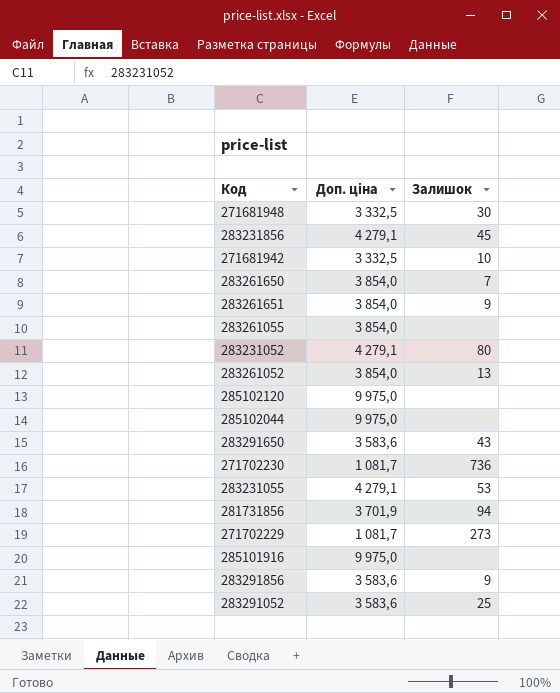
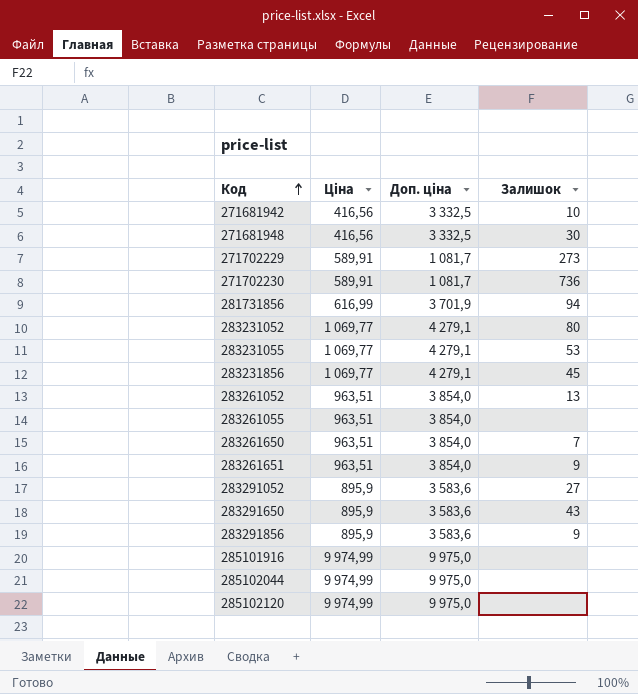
row order: none -> Код ascending
column Ціна | position: none -> 2
283291052 | Залишок: 25 -> 27

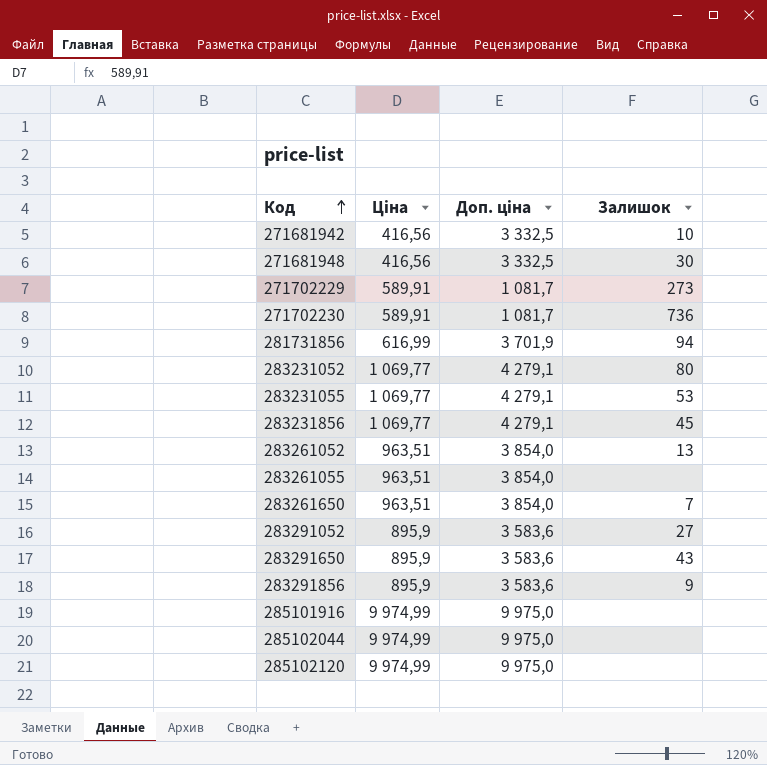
row 283261651: 963,51 | 3 854,0 | 9 -> none

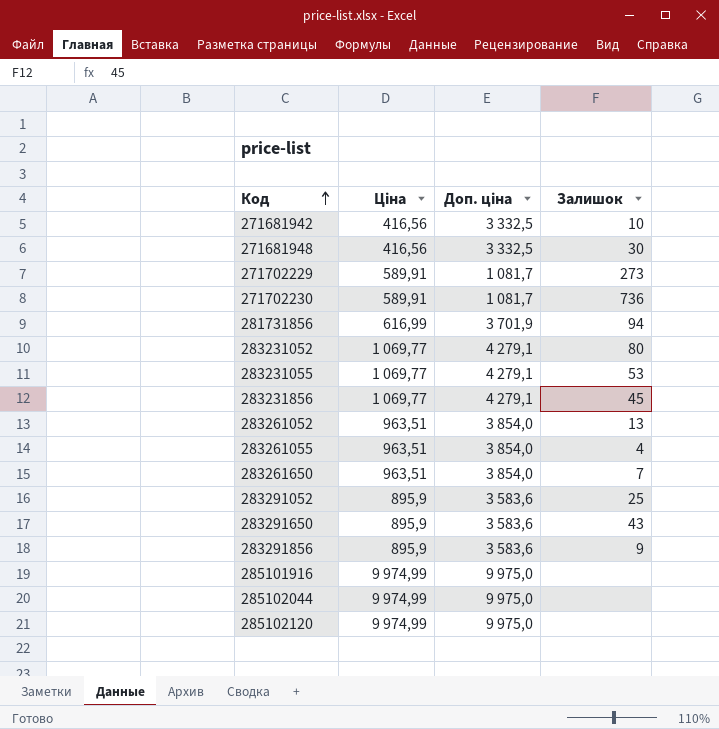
283261055 | Залишок: none -> 4
283291052 | Залишок: 27 -> 25

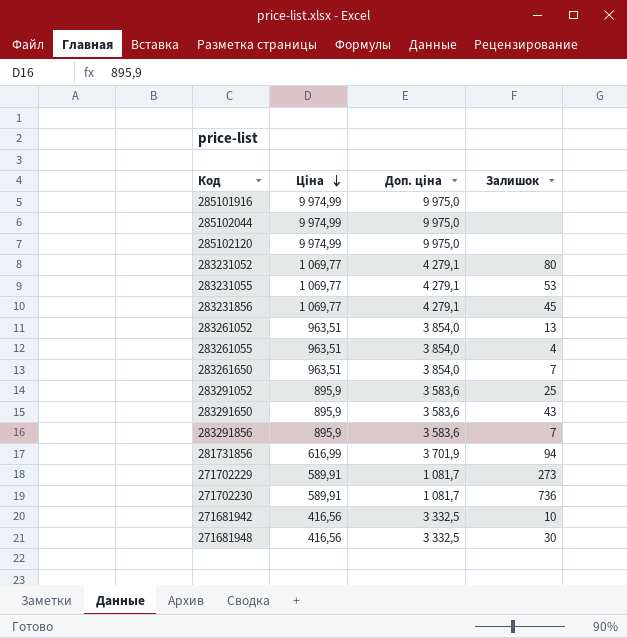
row order: Код ascending -> Ціна descending
283291856 | Залишок: 9 -> 7

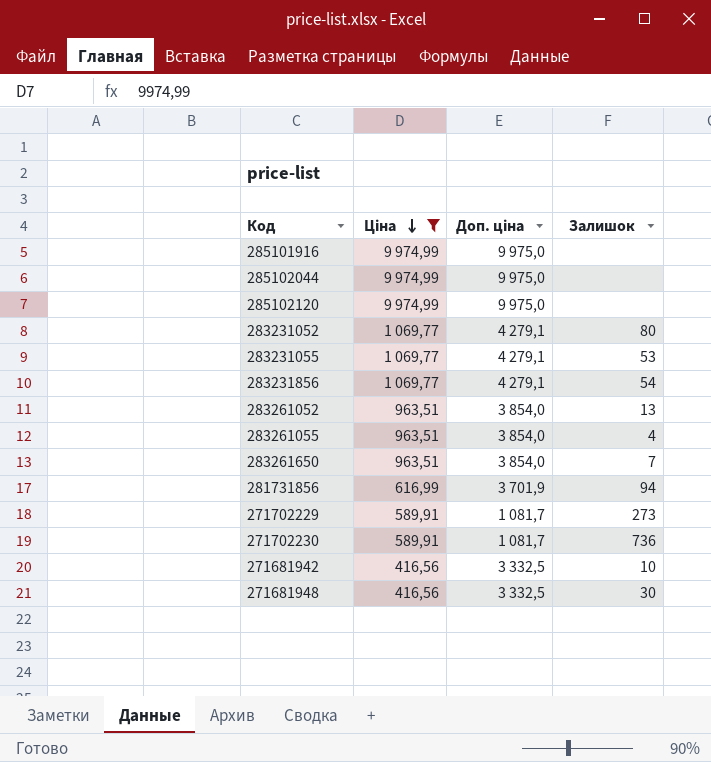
filter: none -> Ціна != 895,9
283231856 | Залишок: 45 -> 54

